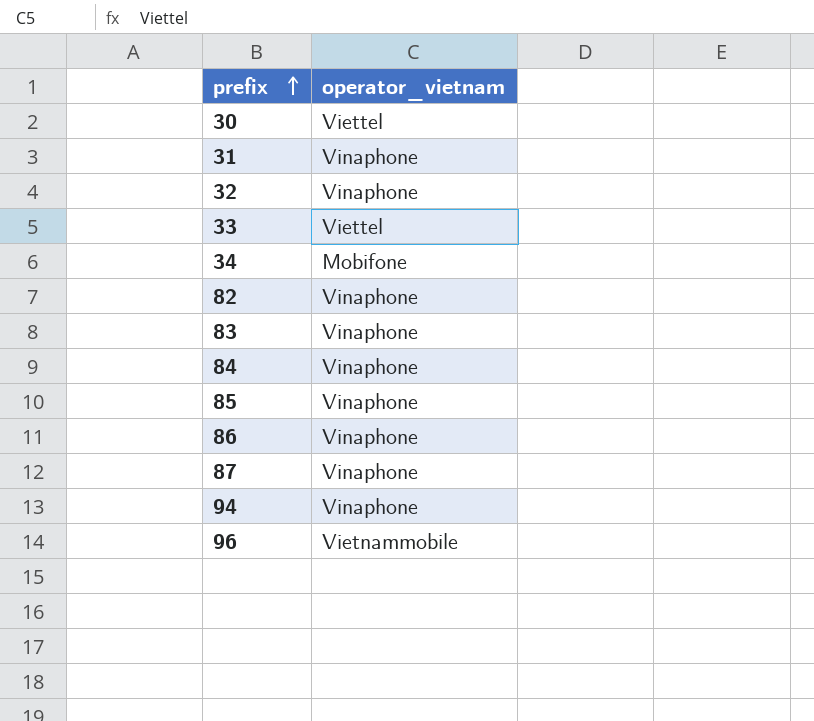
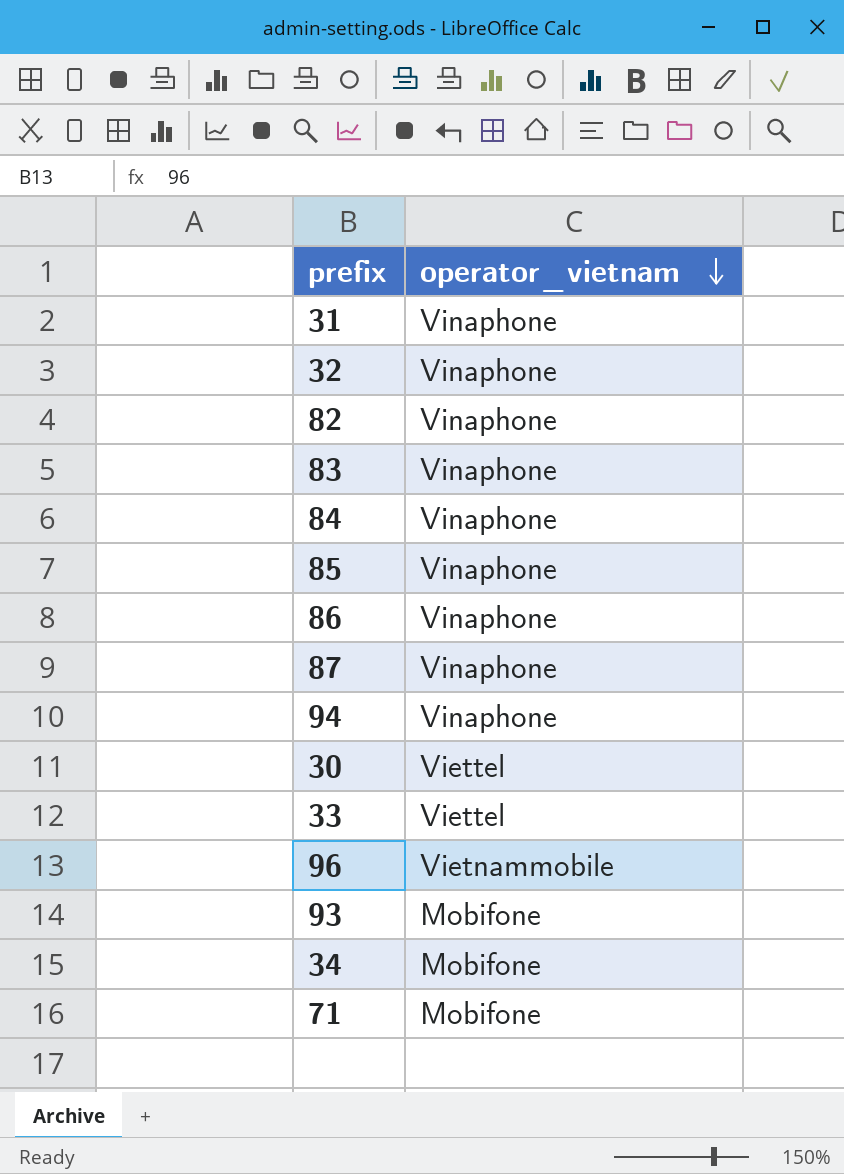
row order: prefix ascending -> operator_vietnam descending
row 93: none -> Mobifone
row 71: none -> Mobifone

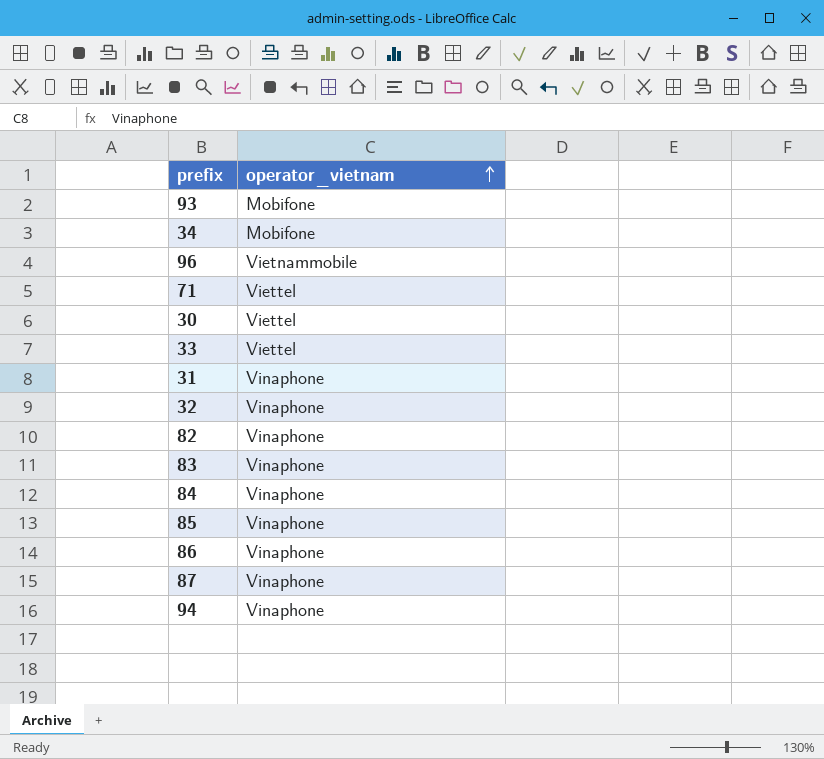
row order: operator_vietnam descending -> operator_vietnam ascending
71 | operator_vietnam: Mobifone -> Viettel

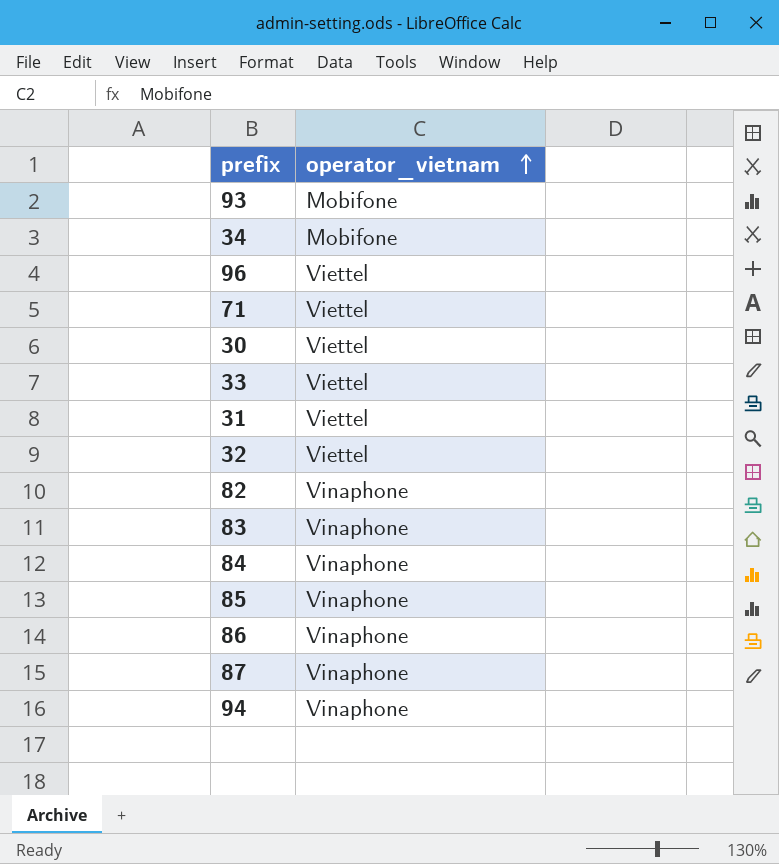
96 | operator_vietnam: Vietnammobile -> Viettel
31 | operator_vietnam: Vinaphone -> Viettel
32 | operator_vietnam: Vinaphone -> Viettel

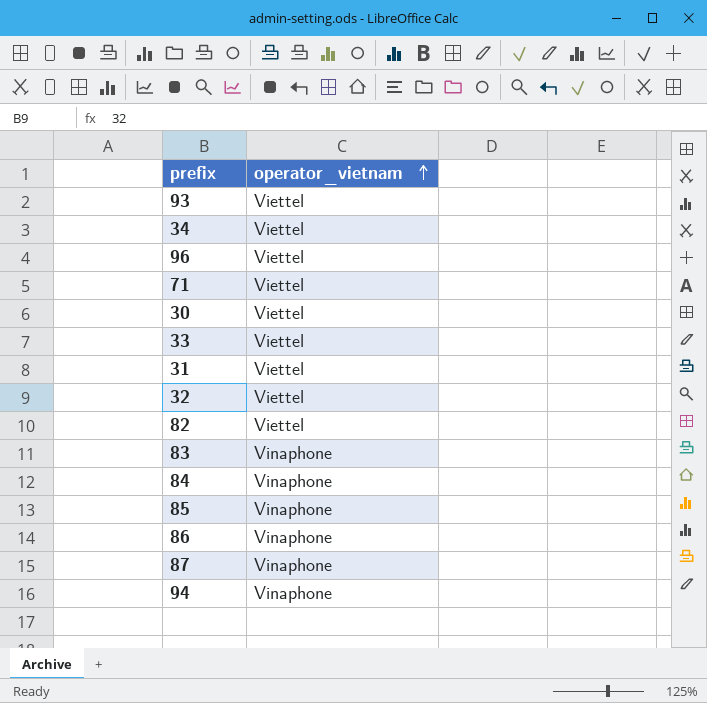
93 | operator_vietnam: Mobifone -> Viettel
34 | operator_vietnam: Mobifone -> Viettel
82 | operator_vietnam: Vinaphone -> Viettel

